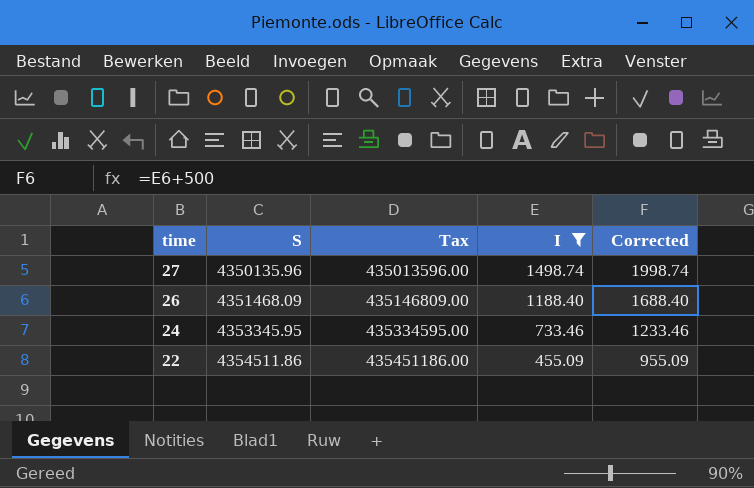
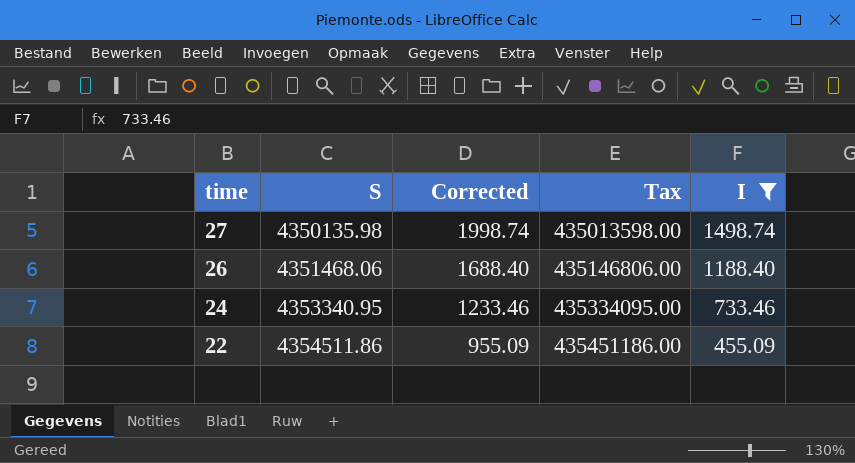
column Corrected | position: 5 -> 3
27 | S: 4350135.96 -> 4350135.98
27 | Tax: 435013596.00 -> 435013598.00
26 | S: 4351468.09 -> 4351468.06
26 | Tax: 435146809.00 -> 435146806.00
24 | S: 4353345.95 -> 4353340.95
24 | Tax: 435334595.00 -> 435334095.00

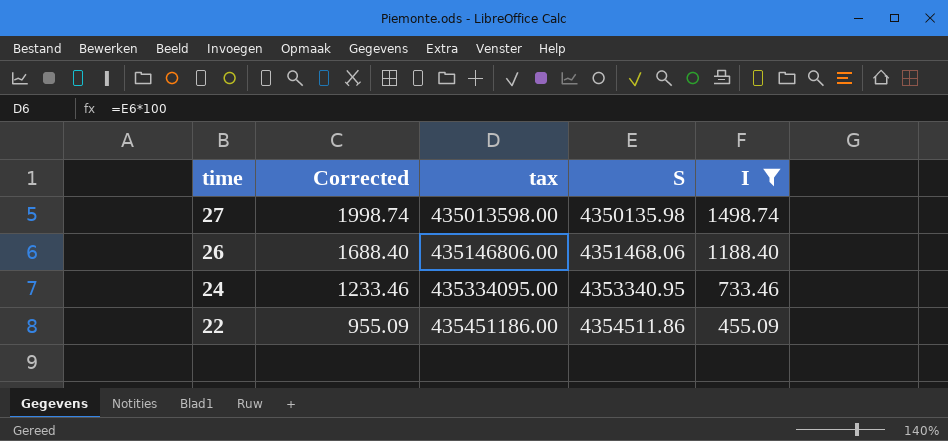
column name: Tax -> tax
column S | position: 2 -> 4

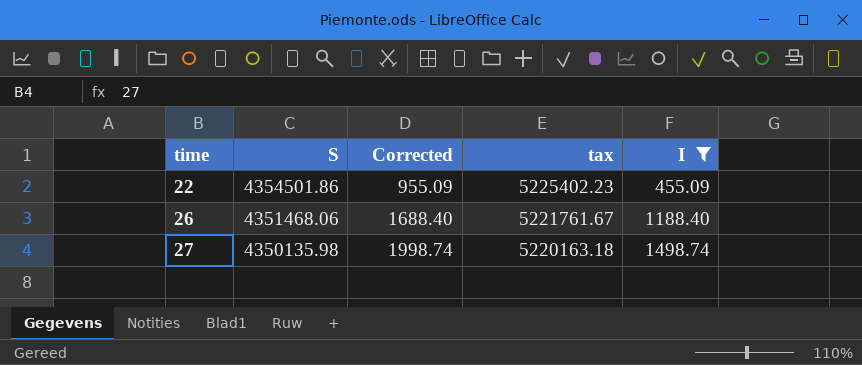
row order: time descending -> time ascending
column S | position: 4 -> 2
column tax | formula: [S] * 100 -> [S] * 1.2
row 24: 1233.46 | 435334095.00 | 4353340.95 | 733.46 -> none
22 | S: 4354511.86 -> 4354501.86

